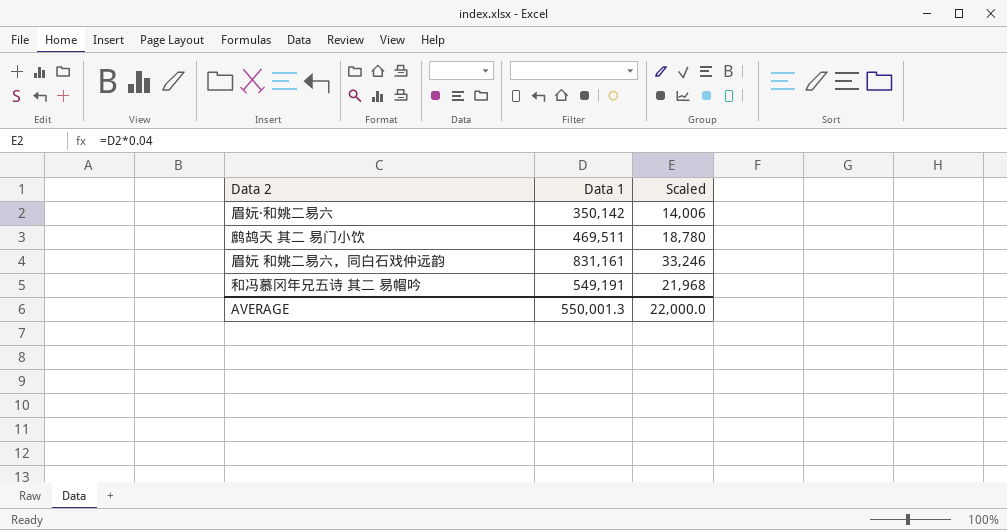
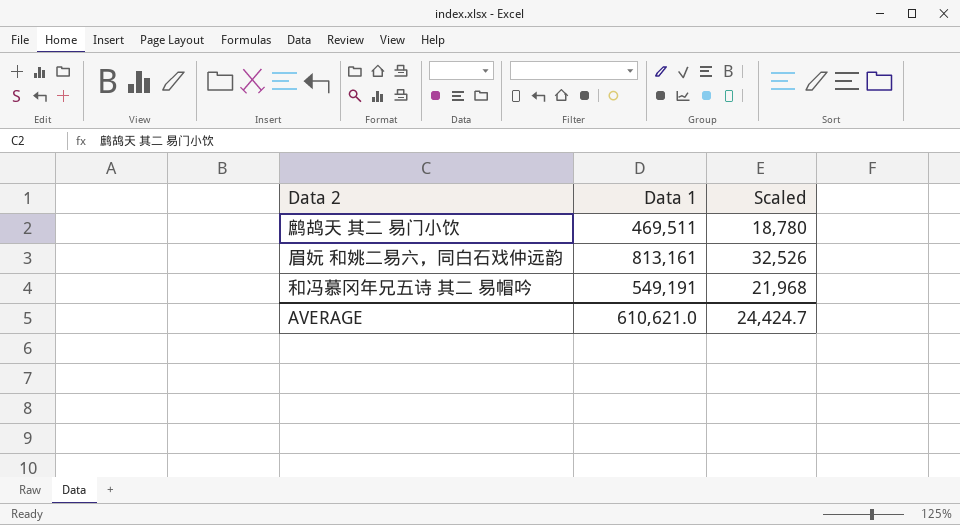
row 眉妩·和姚二易六: 350,142 | 14,006 -> none
眉妩 和姚二易六，同白石戏仲远韵 | Data 1: 831,161 -> 813,161
眉妩 和姚二易六，同白石戏仲远韵 | Scaled: 33,246 -> 32,526
AVERAGE | Data 1: 550,001.3 -> 610,621.0
AVERAGE | Scaled: 22,000.0 -> 24,424.7

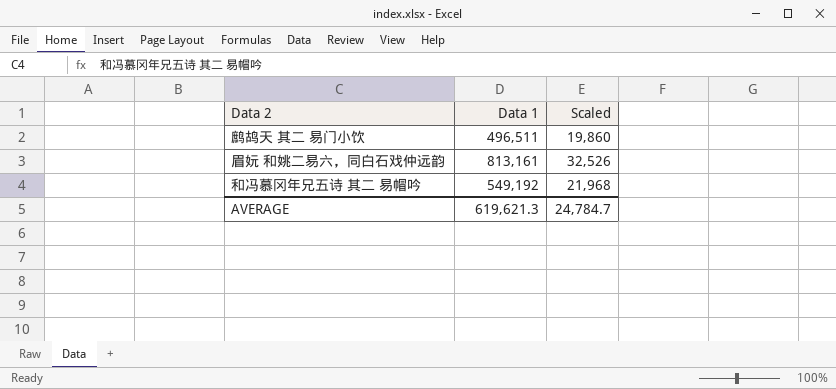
鹧鸪天 其二 易门小饮 | Data 1: 469,511 -> 496,511
鹧鸪天 其二 易门小饮 | Scaled: 18,780 -> 19,860
和冯慕冈年兄五诗 其二 易帽吟 | Data 1: 549,191 -> 549,192
AVERAGE | Data 1: 610,621.0 -> 619,621.3
AVERAGE | Scaled: 24,424.7 -> 24,784.7

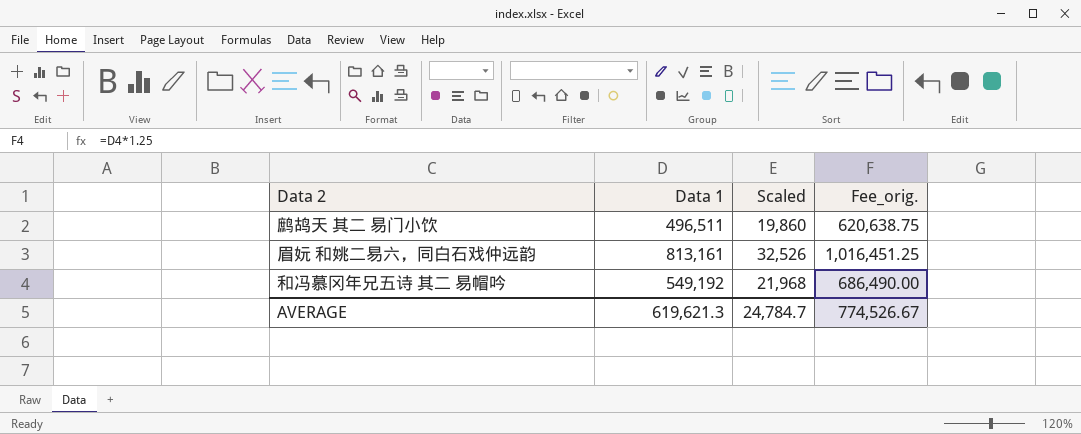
column Fee_orig. | formula: none -> [Data 1] * 1.25

